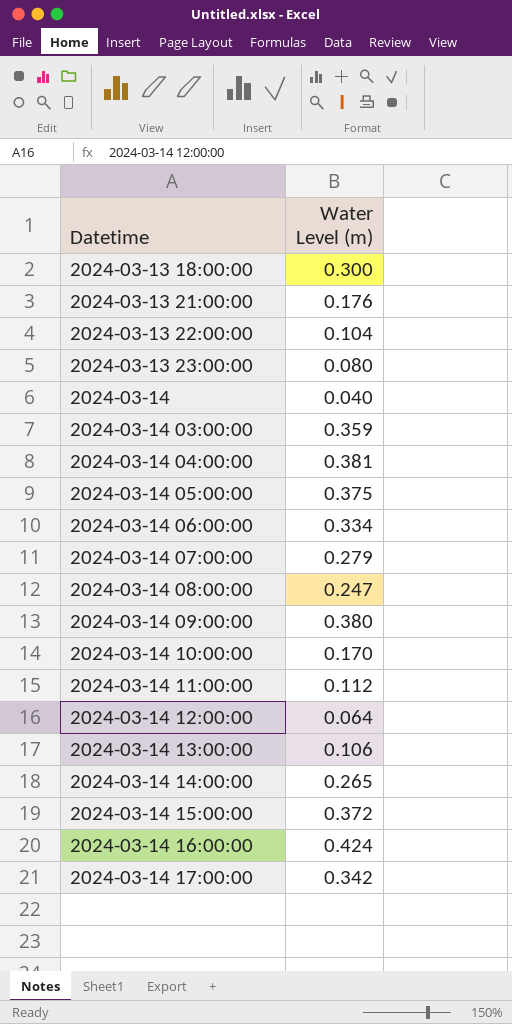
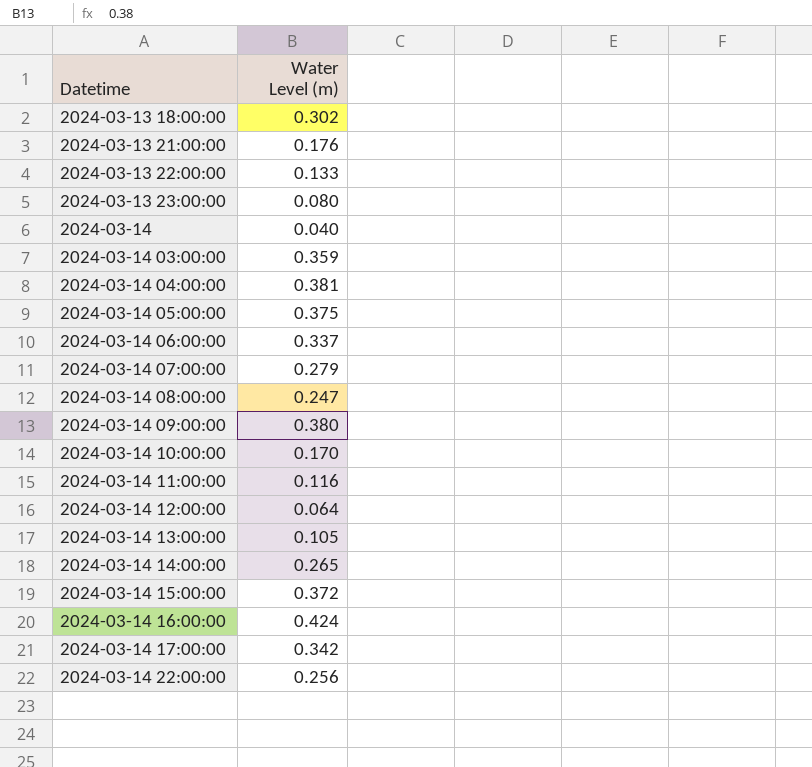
2024-03-13 18:00:00 | Water Level (m): 0.300 -> 0.302
2024-03-13 22:00:00 | Water Level (m): 0.104 -> 0.133
2024-03-14 06:00:00 | Water Level (m): 0.334 -> 0.337
2024-03-14 11:00:00 | Water Level (m): 0.112 -> 0.116
2024-03-14 13:00:00 | Water Level (m): 0.106 -> 0.105
row 2024-03-14 22:00:00: none -> 0.256

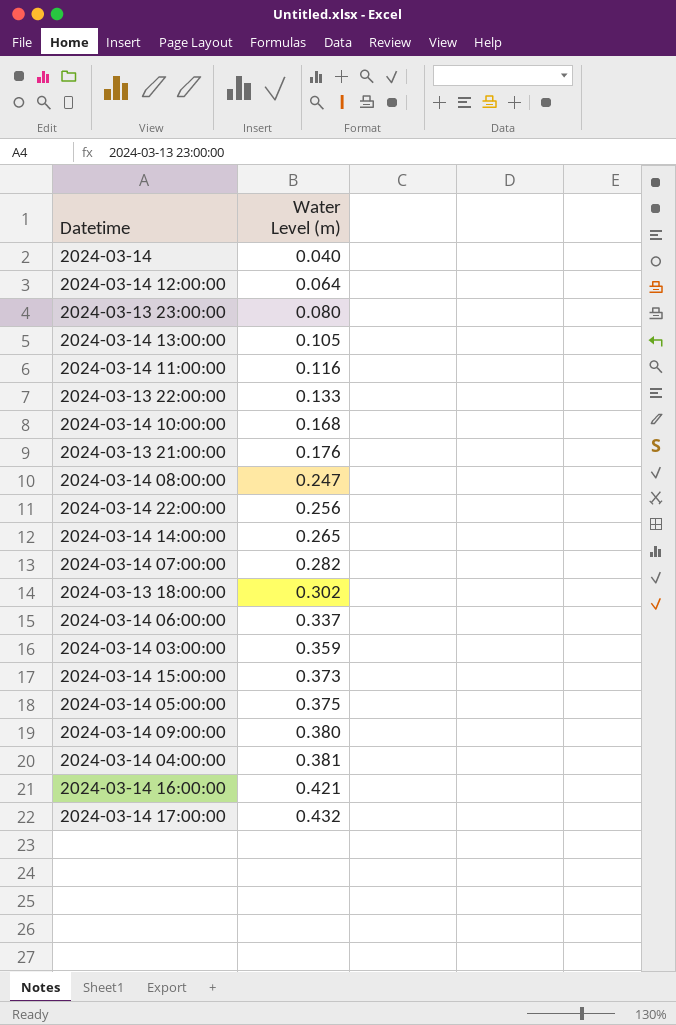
row order: Datetime ascending -> Water Level (m) ascending
2024-03-14 10:00:00 | Water Level (m): 0.170 -> 0.168
2024-03-14 07:00:00 | Water Level (m): 0.279 -> 0.282
2024-03-14 15:00:00 | Water Level (m): 0.372 -> 0.373
2024-03-14 16:00:00 | Water Level (m): 0.424 -> 0.421
2024-03-14 17:00:00 | Water Level (m): 0.342 -> 0.432

